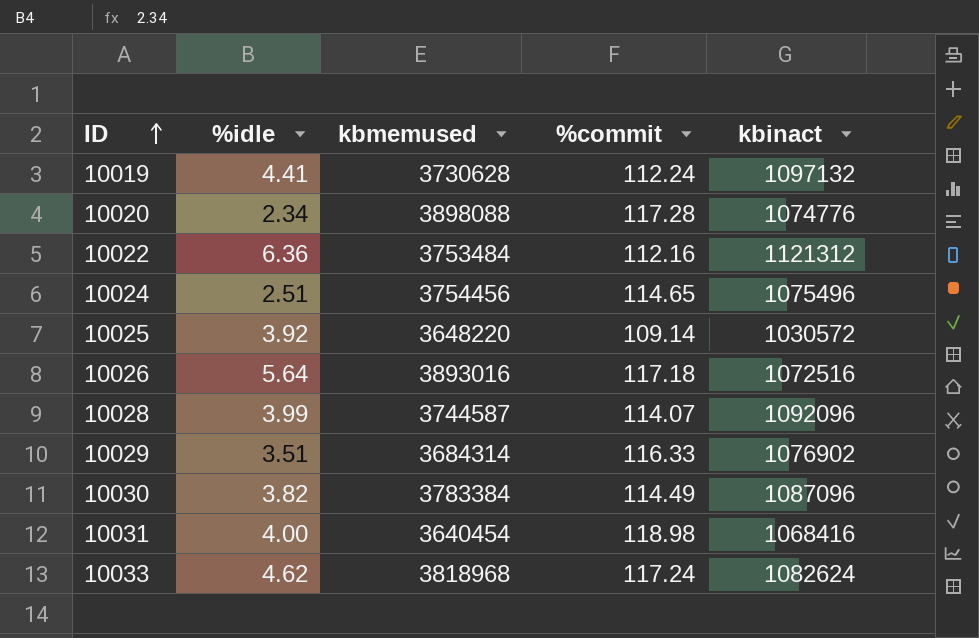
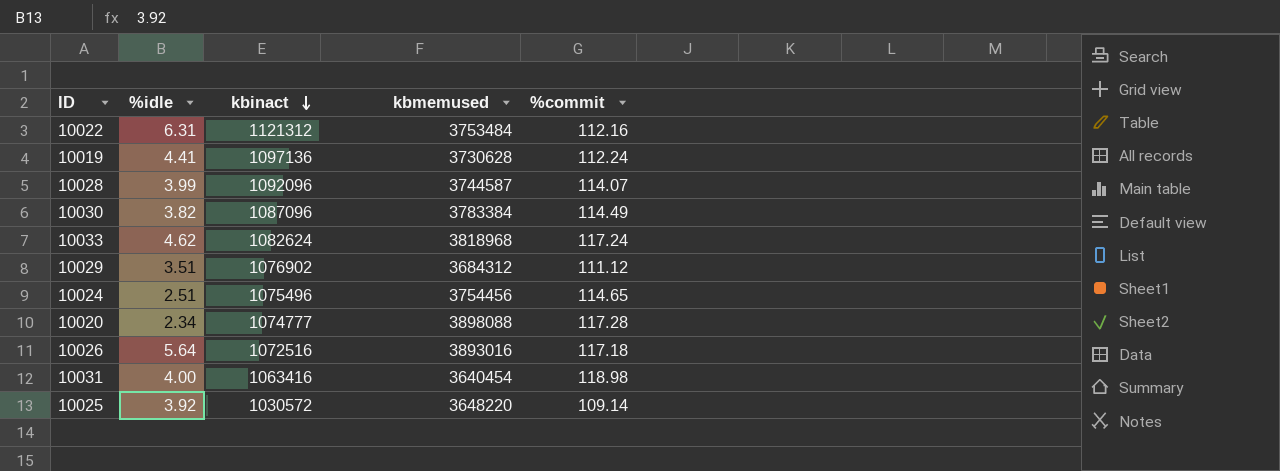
row order: ID ascending -> kbinact descending
column kbinact | position: 5 -> 3
10022 | %idle: 6.36 -> 6.31
10019 | kbinact: 1097132 -> 1097136
10029 | kbmemused: 3684314 -> 3684312
10029 | %commit: 116.33 -> 111.12
10020 | kbinact: 1074776 -> 1074777
10031 | kbinact: 1068416 -> 1063416

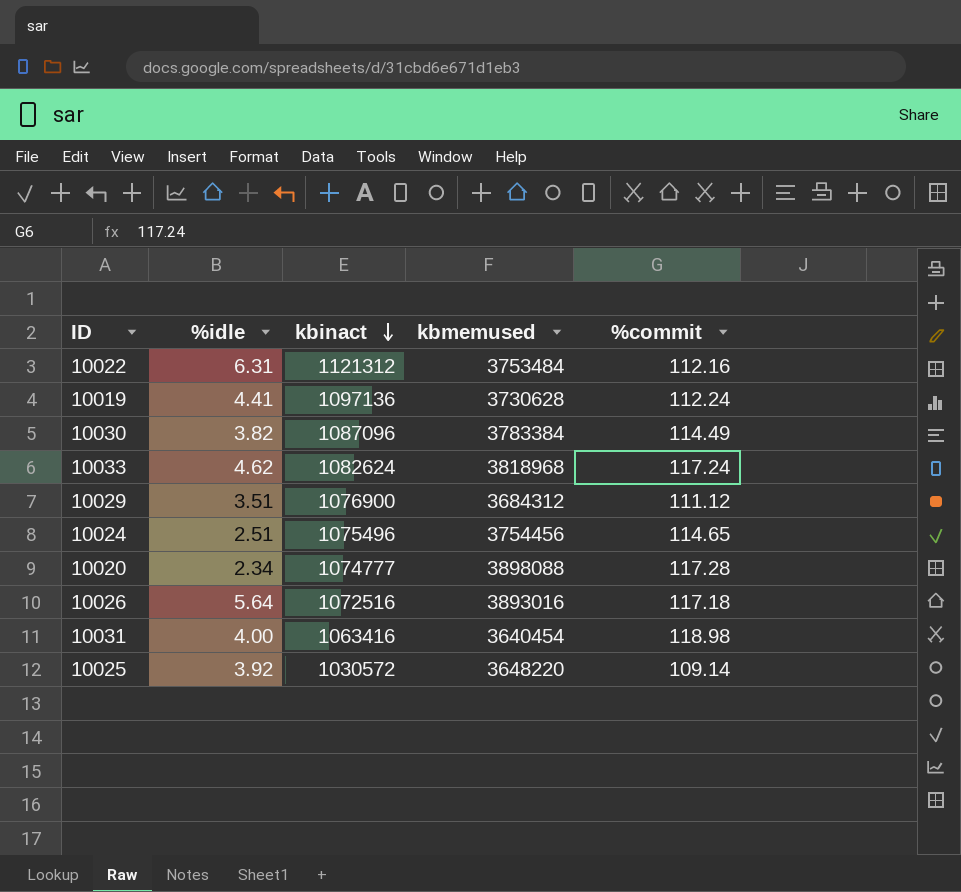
row 10028: 3.99 | 1092096 | 3744587 | 114.07 -> none
10029 | kbinact: 1076902 -> 1076900

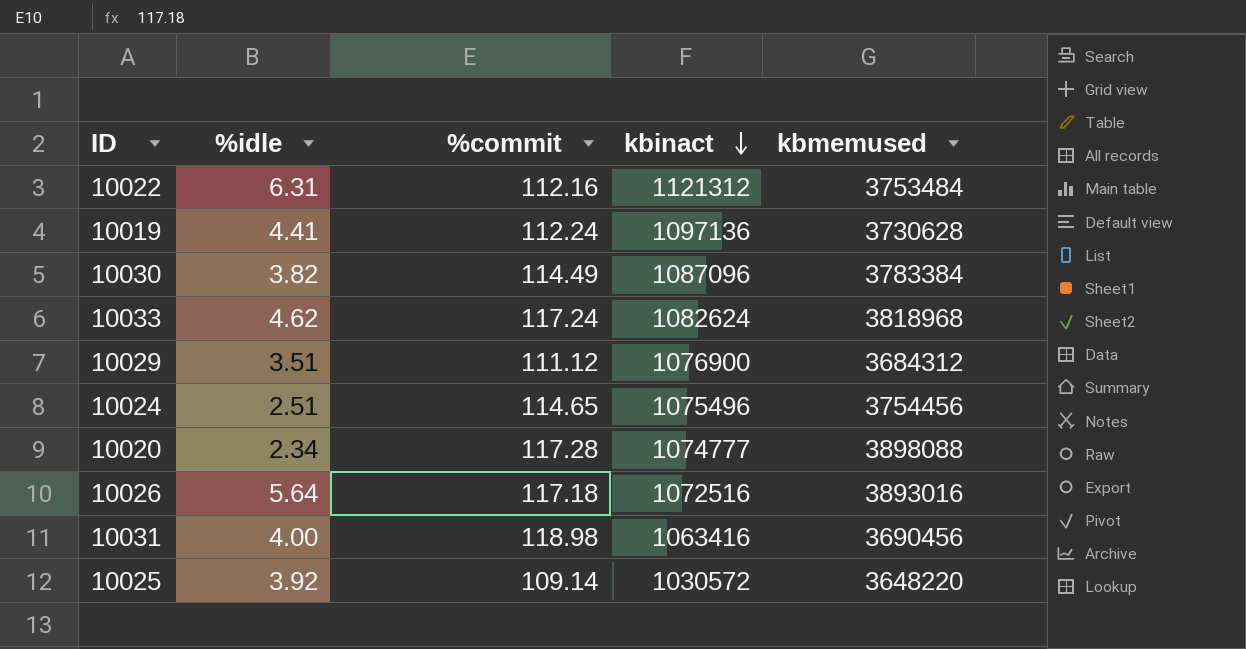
column %commit | position: 5 -> 3
10031 | kbmemused: 3640454 -> 3690456

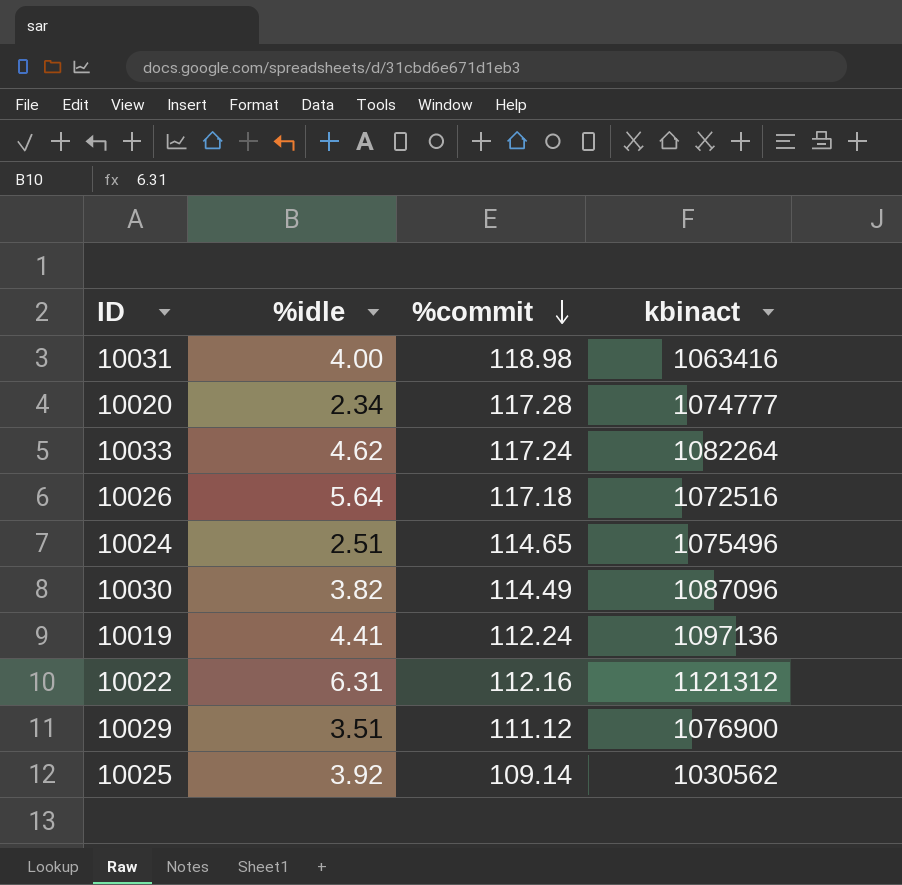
row order: kbinact descending -> %commit descending
column kbmemused | position: 5 -> none
10033 | kbinact: 1082624 -> 1082264
10025 | kbinact: 1030572 -> 1030562

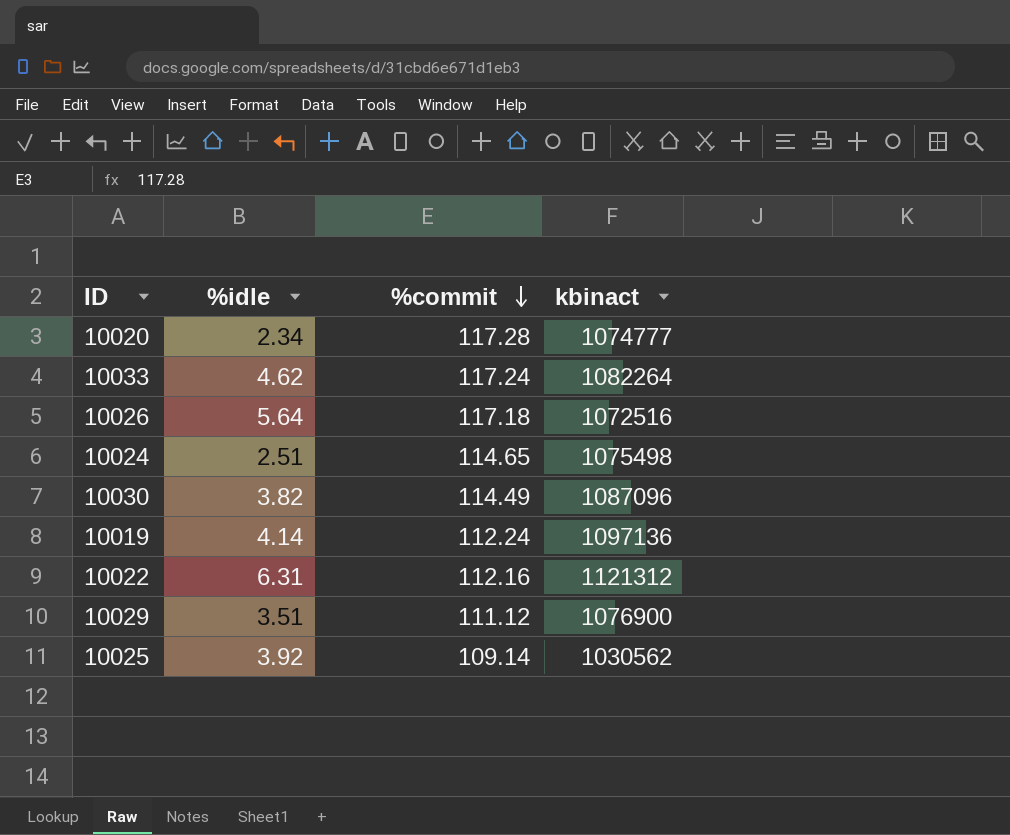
row 10031: 4.00 | 118.98 | 1063416 -> none
10024 | kbinact: 1075496 -> 1075498
10019 | %idle: 4.41 -> 4.14

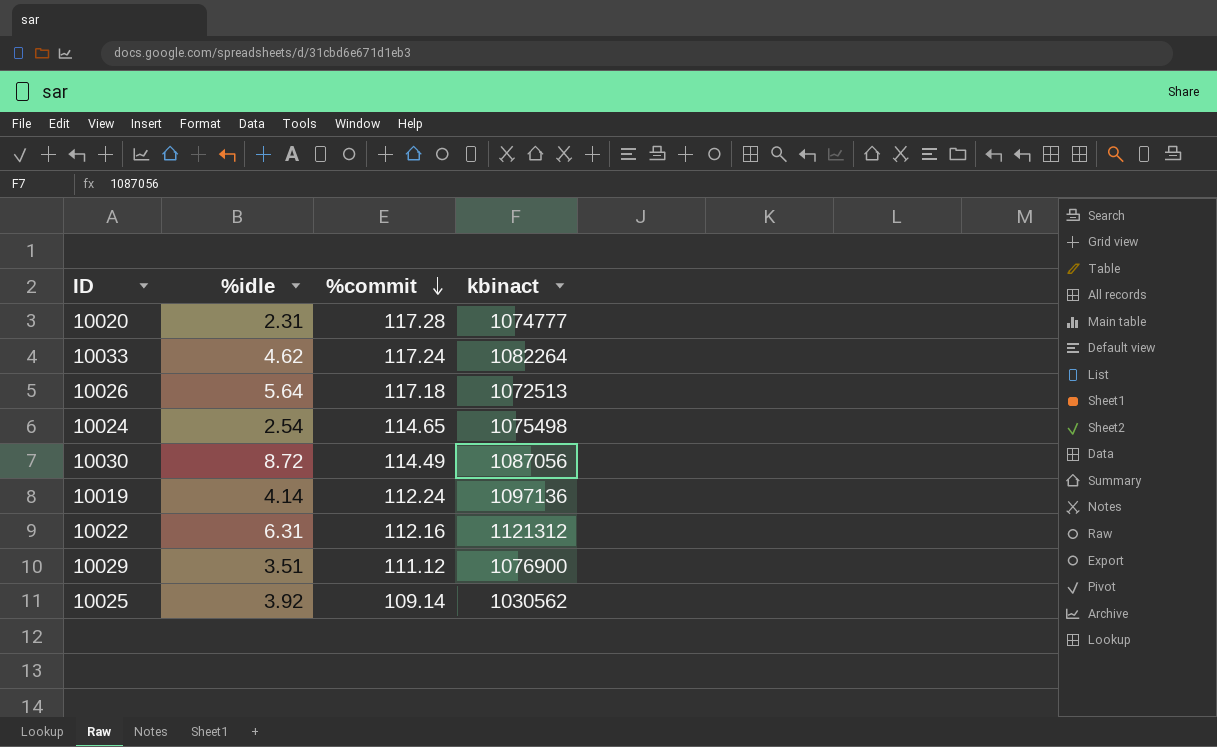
10020 | %idle: 2.34 -> 2.31
10026 | kbinact: 1072516 -> 1072513
10024 | %idle: 2.51 -> 2.54
10030 | %idle: 3.82 -> 8.72
10030 | kbinact: 1087096 -> 1087056

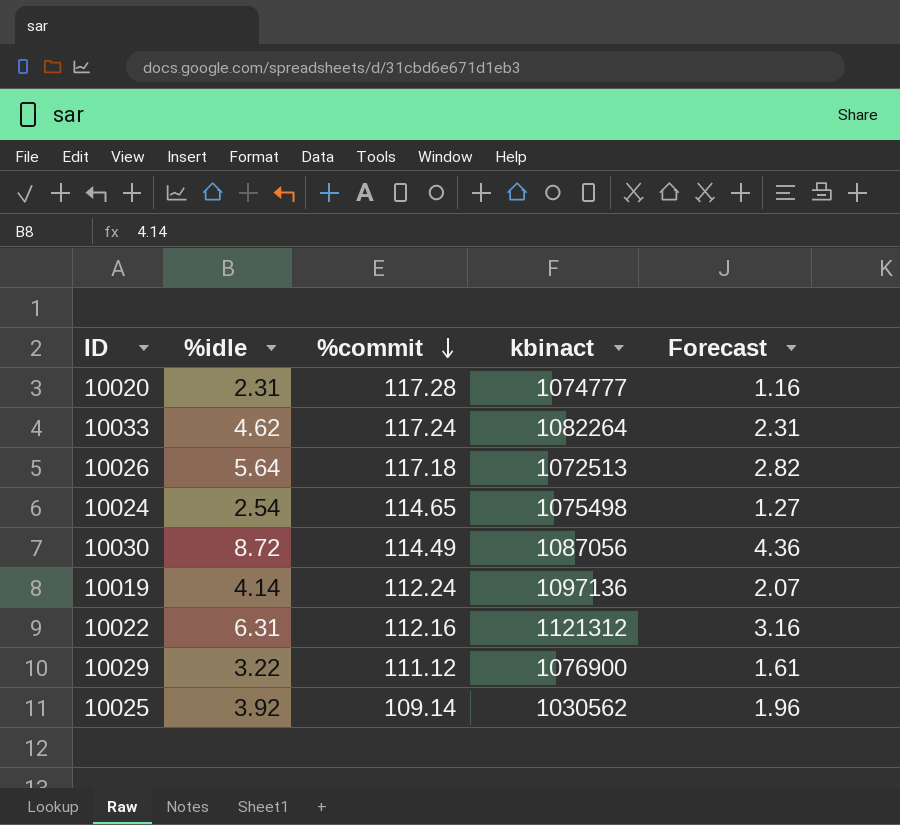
column Forecast | formula: none -> [%idle] * 0.5
10029 | %idle: 3.51 -> 3.22

